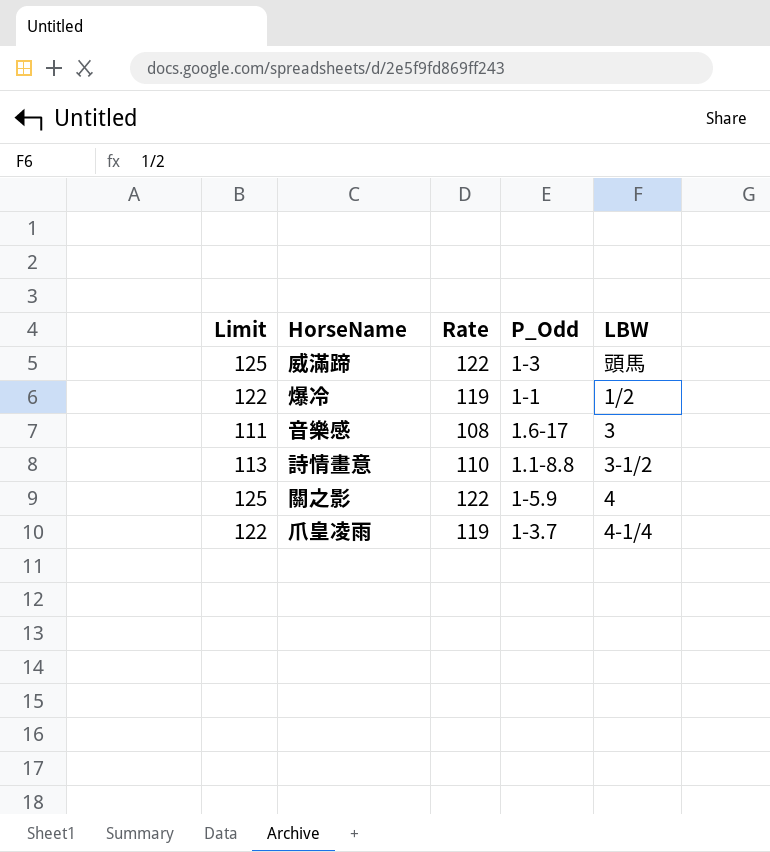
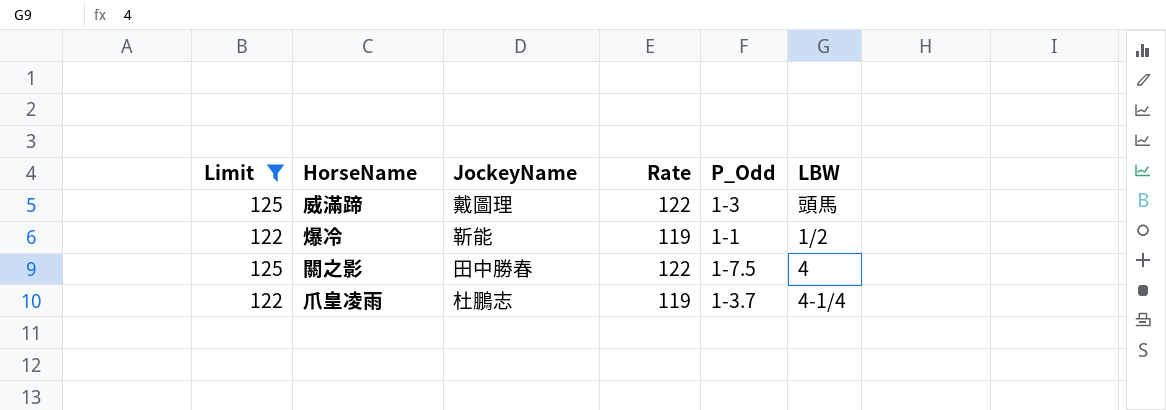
filter: none -> Limit >= 122
column JockeyName | position: none -> 3
關之影 | P_Odd: 1-5.9 -> 1-7.5

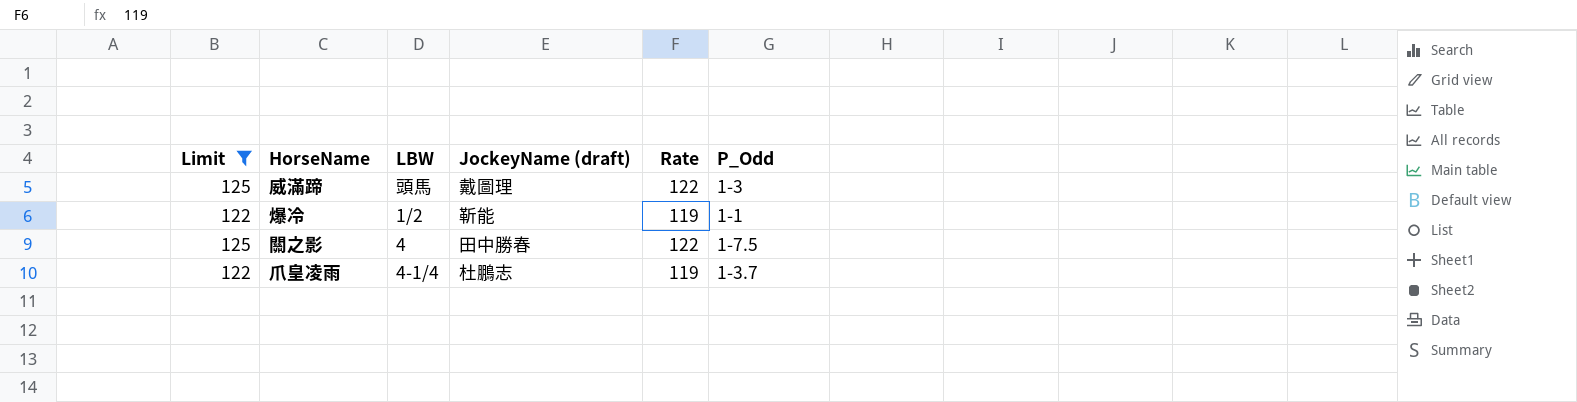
column LBW | position: 6 -> 3
column name: JockeyName -> JockeyName (draft)

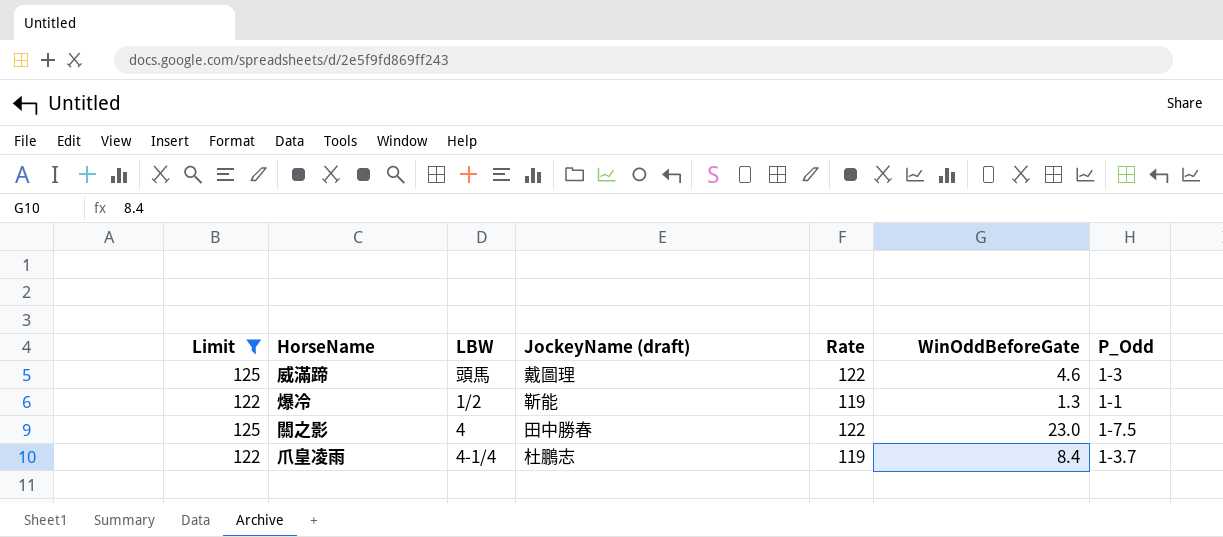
column WinOddBeforeGate | position: none -> 6

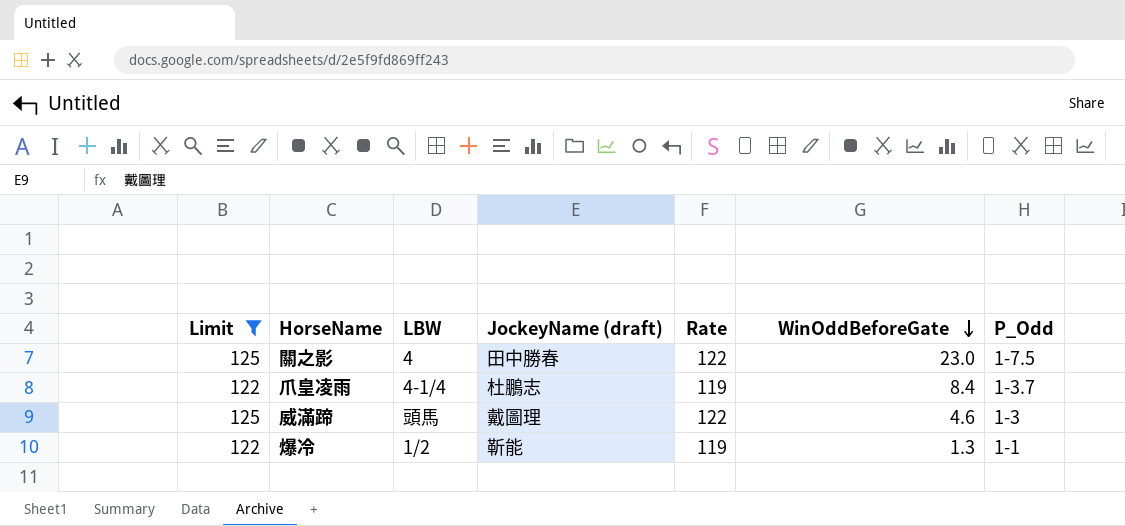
row order: none -> WinOddBeforeGate descending

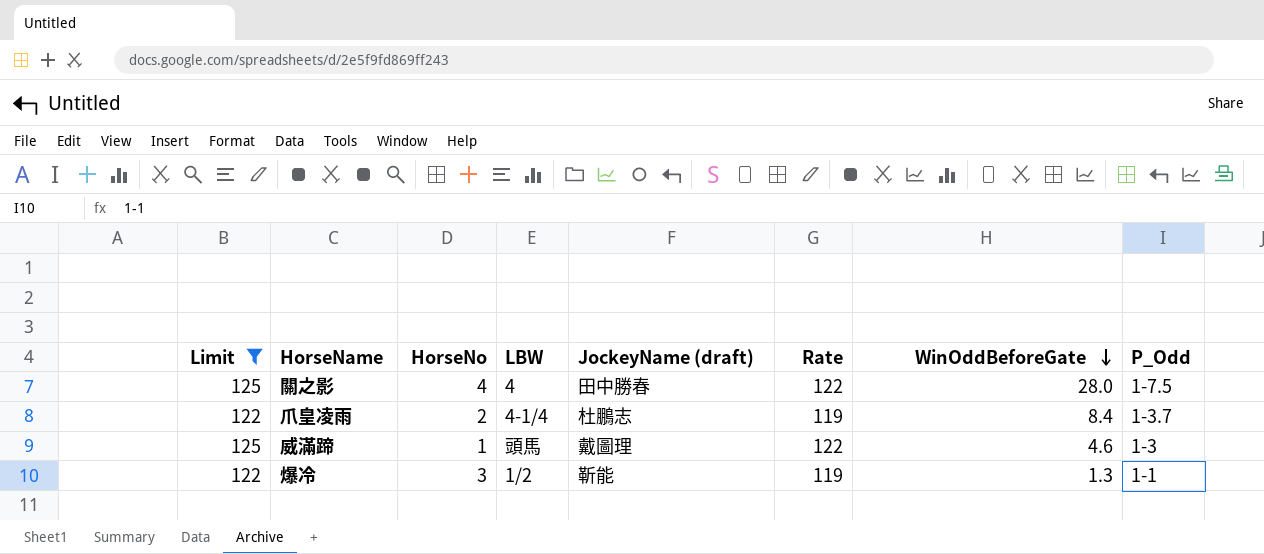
column HorseNo | position: none -> 3
關之影 | WinOddBeforeGate: 23.0 -> 28.0

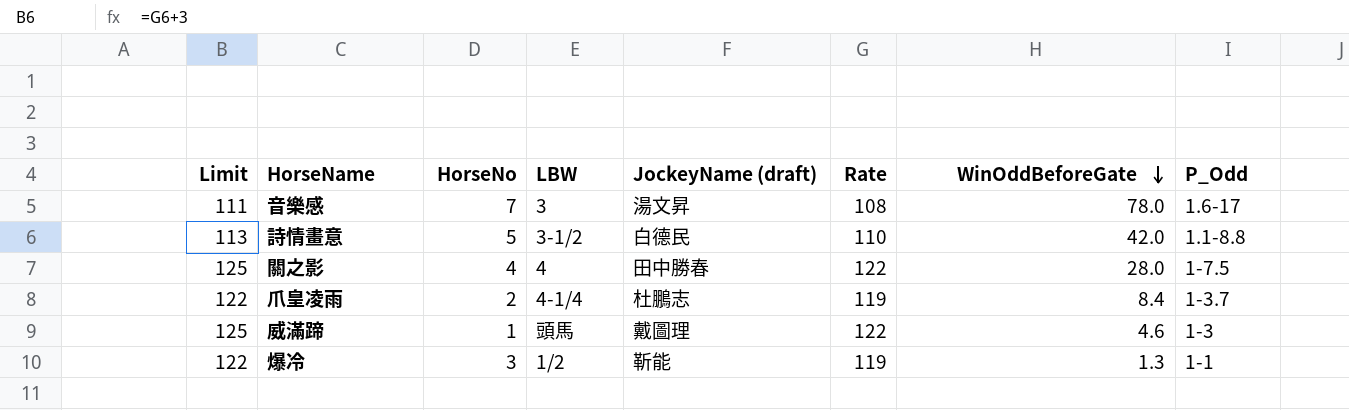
filter: Limit >= 122 -> none

